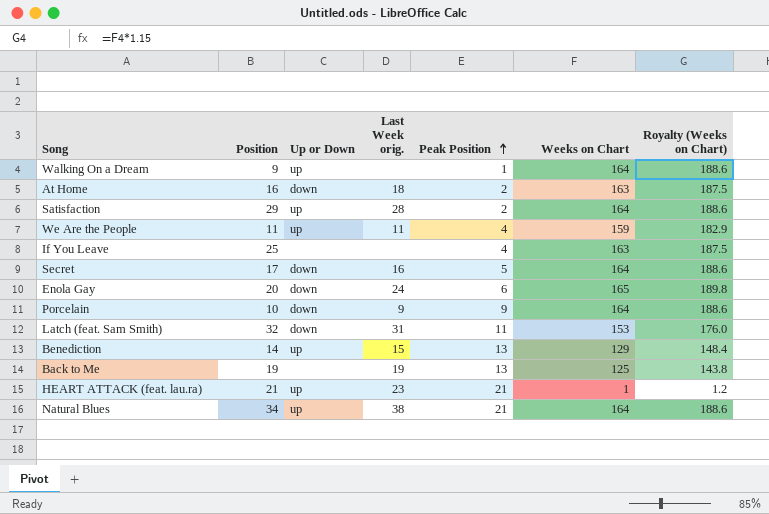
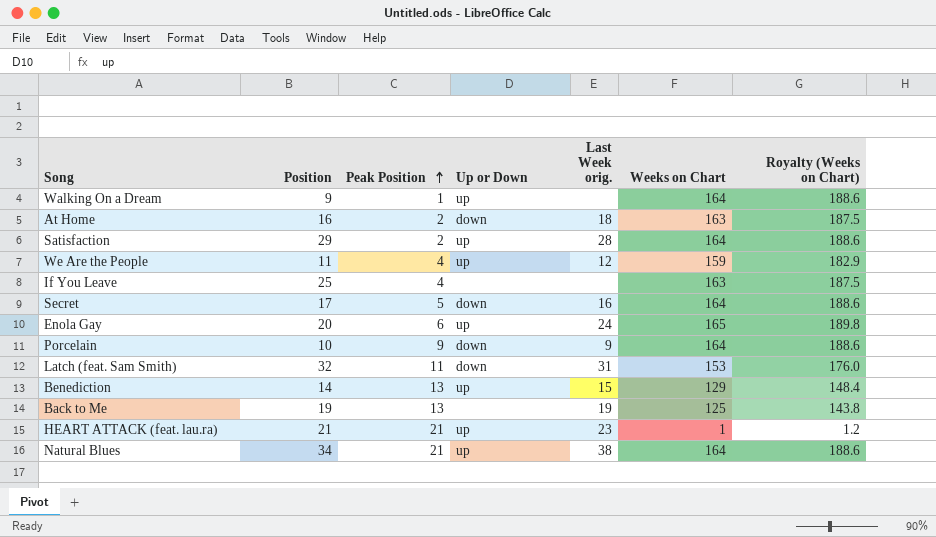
column Peak Position | position: 5 -> 3
We Are the People | Last Week orig.: 11 -> 12
Enola Gay | Up or Down: down -> up

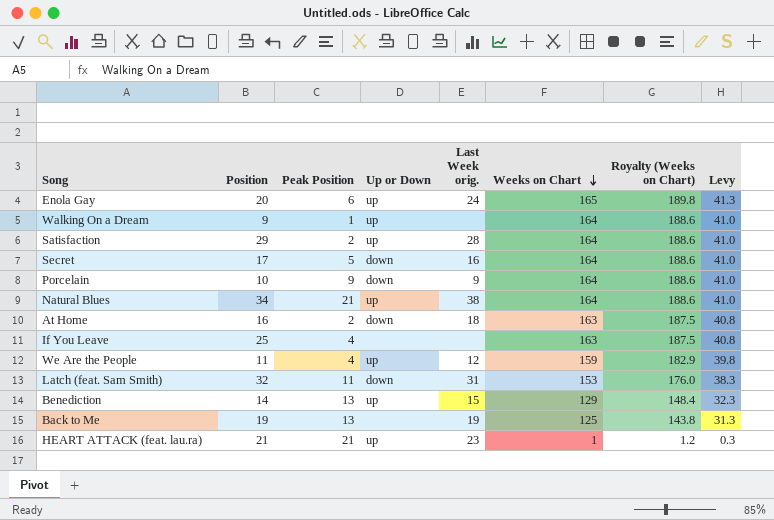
row order: Peak Position ascending -> Weeks on Chart descending
column Levy | formula: none -> [Weeks on Chart] * 0.25

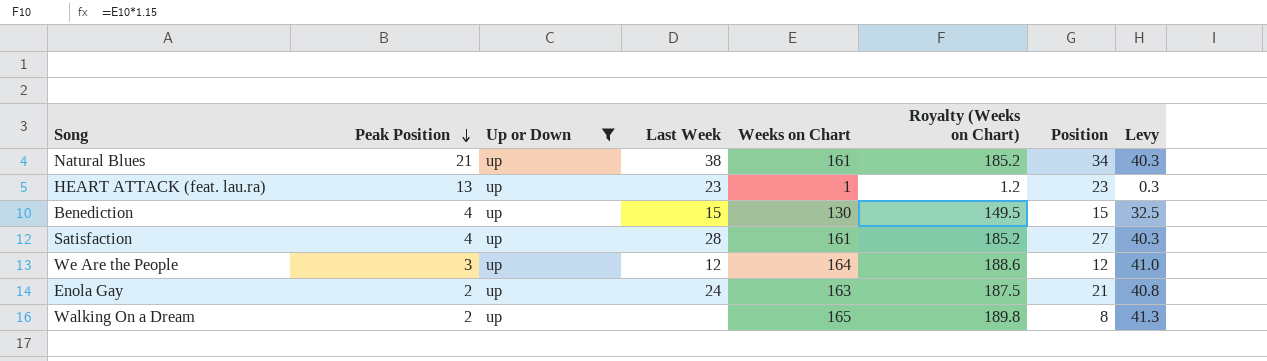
filter: none -> Up or Down = up
row order: Weeks on Chart descending -> Peak Position descending
column name: Last Week orig. -> Last Week
column Position | position: 2 -> 7
Natural Blues | Weeks on Chart: 164 -> 161
Natural Blues | Royalty (Weeks on Chart): 188.6 -> 185.2
Natural Blues | Levy: 41.0 -> 40.3
HEART ATTACK (feat. lau.ra) | Peak Position: 21 -> 13
HEART ATTACK (feat. lau.ra) | Position: 21 -> 23
Benediction | Peak Position: 13 -> 4
Benediction | Weeks on Chart: 129 -> 130
Benediction | Royalty (Weeks on Chart): 148.4 -> 149.5
Benediction | Position: 14 -> 15
Benediction | Levy: 32.3 -> 32.5
Satisfaction | Peak Position: 2 -> 4
Satisfaction | Weeks on Chart: 164 -> 161
Satisfaction | Royalty (Weeks on Chart): 188.6 -> 185.2
Satisfaction | Position: 29 -> 27
Satisfaction | Levy: 41.0 -> 40.3
We Are the People | Peak Position: 4 -> 3
We Are the People | Weeks on Chart: 159 -> 164
We Are the People | Royalty (Weeks on Chart): 182.9 -> 188.6
We Are the People | Position: 11 -> 12
We Are the People | Levy: 39.8 -> 41.0
Enola Gay | Peak Position: 6 -> 2
Enola Gay | Weeks on Chart: 165 -> 163
Enola Gay | Royalty (Weeks on Chart): 189.8 -> 187.5
Enola Gay | Position: 20 -> 21
Enola Gay | Levy: 41.3 -> 40.8
Walking On a Dream | Peak Position: 1 -> 2
Walking On a Dream | Weeks on Chart: 164 -> 165
Walking On a Dream | Royalty (Weeks on Chart): 188.6 -> 189.8
Walking On a Dream | Position: 9 -> 8
Walking On a Dream | Levy: 41.0 -> 41.3

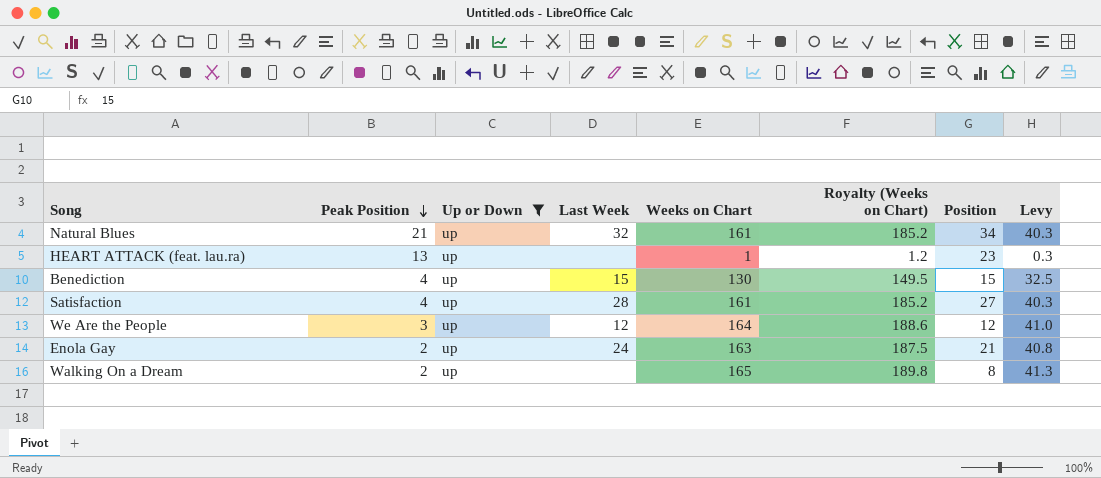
Natural Blues | Last Week: 38 -> 32
HEART ATTACK (feat. lau.ra) | Last Week: 23 -> none

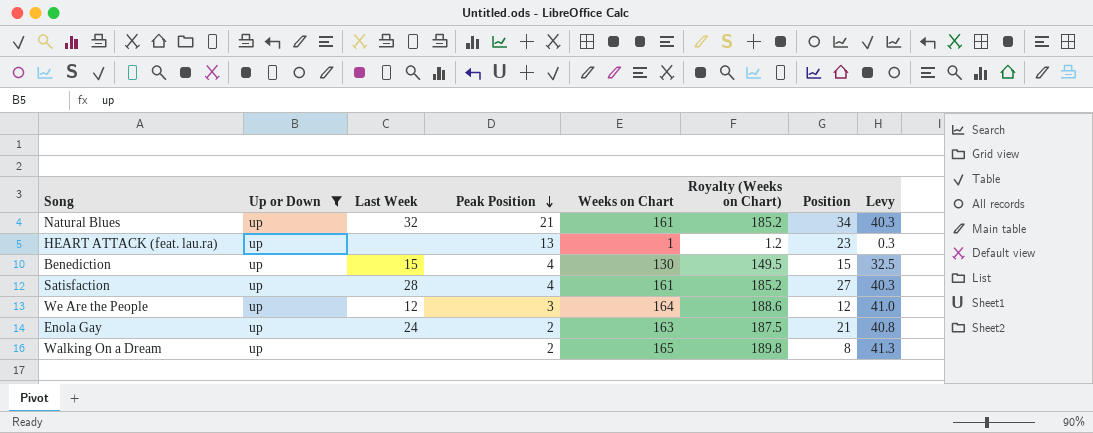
column Peak Position | position: 2 -> 4

